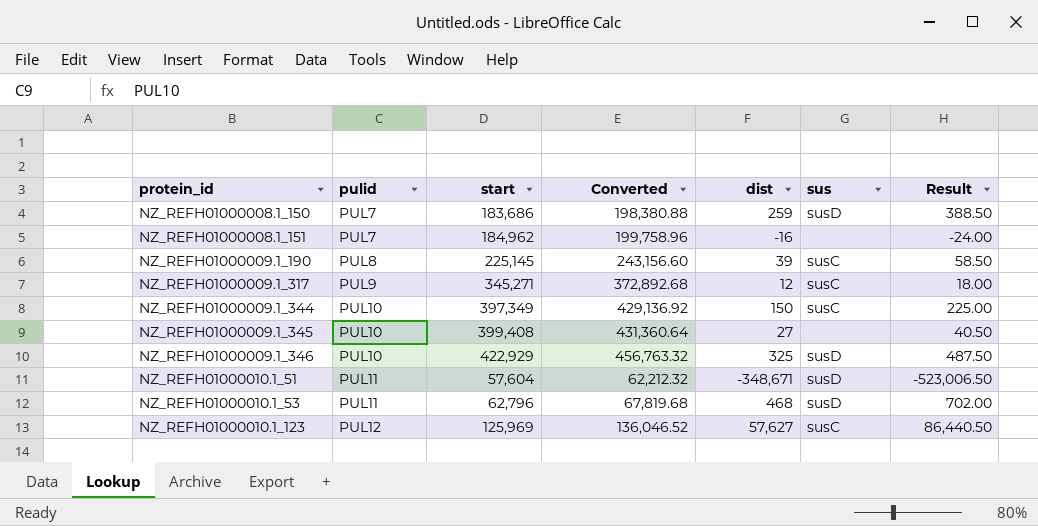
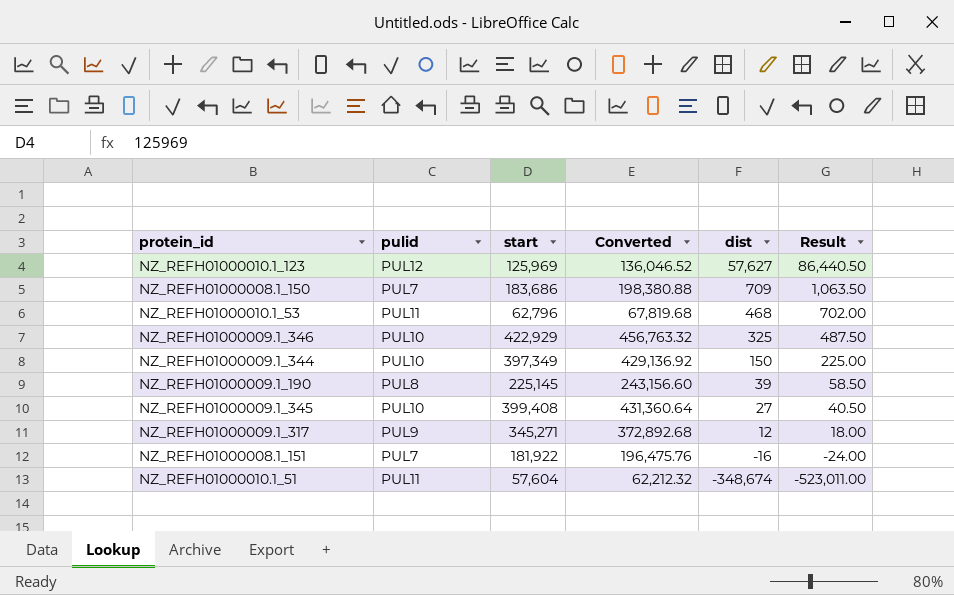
row order: protein_id ascending -> dist descending
column sus | position: 6 -> none
NZ_REFH01000008.1_150 | dist: 259 -> 709
NZ_REFH01000008.1_150 | Result: 388.50 -> 1,063.50
NZ_REFH01000008.1_151 | start: 184,962 -> 181,922
NZ_REFH01000008.1_151 | Converted: 199,758.96 -> 196,475.76
NZ_REFH01000010.1_51 | dist: -348,671 -> -348,674
NZ_REFH01000010.1_51 | Result: -523,006.50 -> -523,011.00

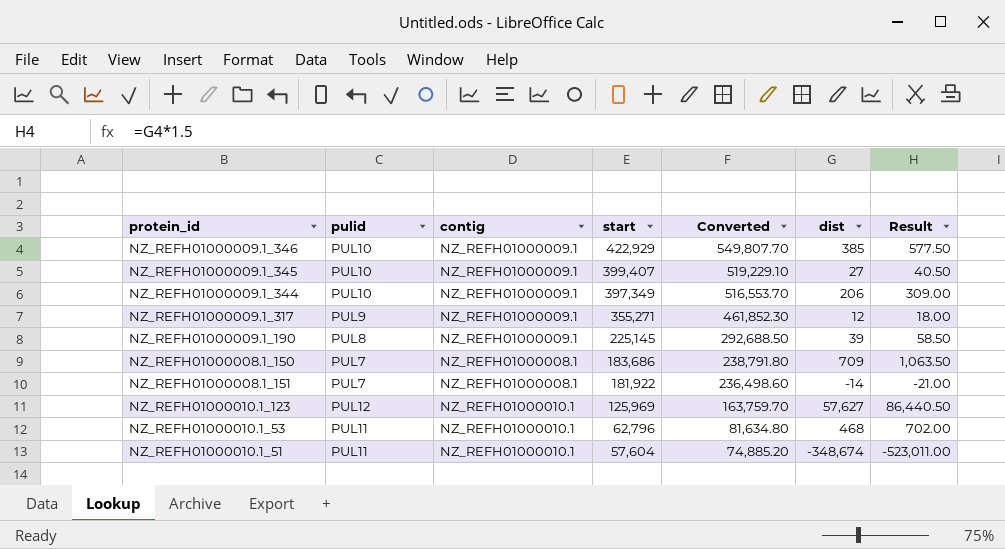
row order: dist descending -> start descending
column contig | position: none -> 3
column Converted | formula: [start] * 1.08 -> [start] * 1.3
NZ_REFH01000009.1_346 | dist: 325 -> 385
NZ_REFH01000009.1_346 | Result: 487.50 -> 577.50
NZ_REFH01000009.1_345 | start: 399,408 -> 399,407
NZ_REFH01000009.1_344 | dist: 150 -> 206
NZ_REFH01000009.1_344 | Result: 225.00 -> 309.00
NZ_REFH01000009.1_317 | start: 345,271 -> 355,271
NZ_REFH01000008.1_151 | dist: -16 -> -14
NZ_REFH01000008.1_151 | Result: -24.00 -> -21.00

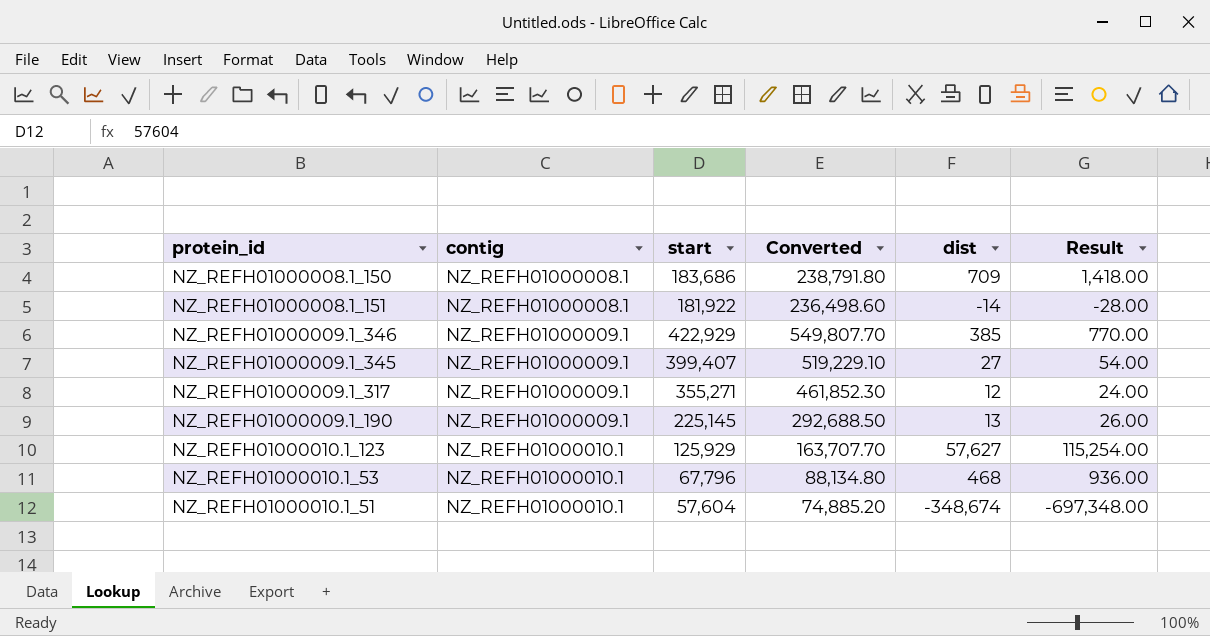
row order: start descending -> contig ascending
column pulid | position: 2 -> none
column Result | formula: [dist] * 1.5 -> [dist] * 2
row NZ_REFH01000009.1_344: PUL10 | NZ_REFH01000009.1 | 397,349 | 516,553.70 | 206 | 309.00 -> none
NZ_REFH01000009.1_190 | dist: 39 -> 13
NZ_REFH01000010.1_123 | start: 125,969 -> 125,929
NZ_REFH01000010.1_123 | Converted: 163,759.70 -> 163,707.70
NZ_REFH01000010.1_53 | start: 62,796 -> 67,796
NZ_REFH01000010.1_53 | Converted: 81,634.80 -> 88,134.80

